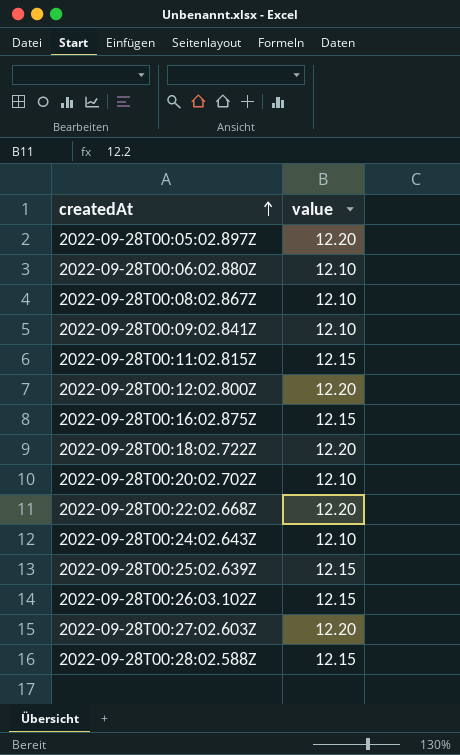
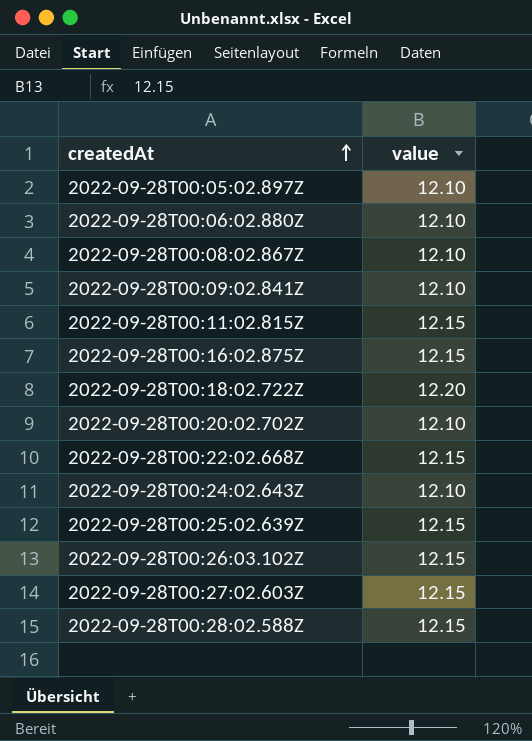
row 2022-09-28T00:12:02.800Z: 12.20 -> none
2022-09-28T00:05:02.897Z | value: 12.20 -> 12.10
2022-09-28T00:22:02.668Z | value: 12.20 -> 12.15
2022-09-28T00:27:02.603Z | value: 12.20 -> 12.15

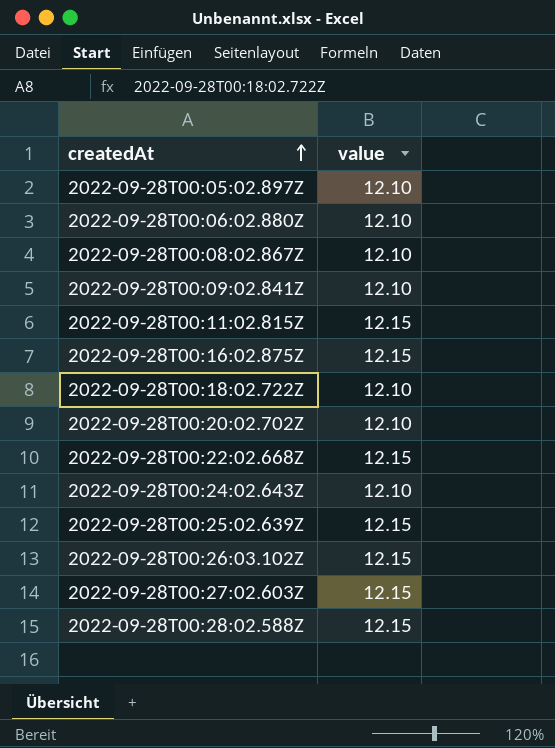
2022-09-28T00:18:02.722Z | value: 12.20 -> 12.10

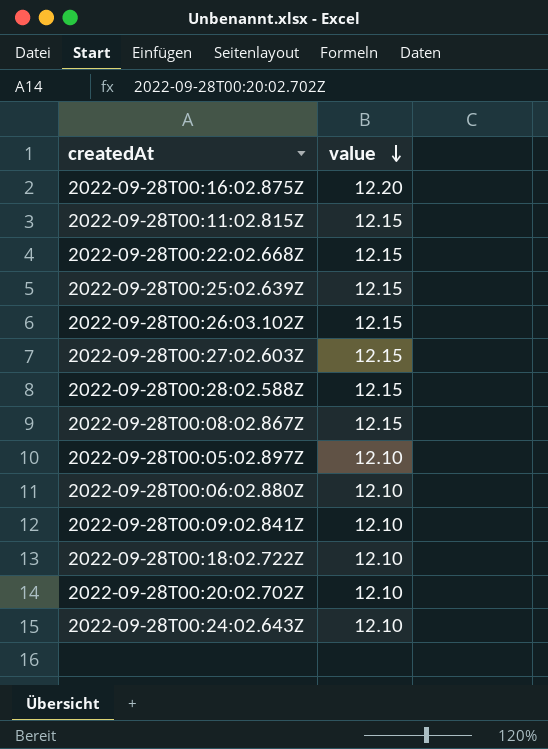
row order: createdAt ascending -> value descending
2022-09-28T00:16:02.875Z | value: 12.15 -> 12.20
2022-09-28T00:08:02.867Z | value: 12.10 -> 12.15

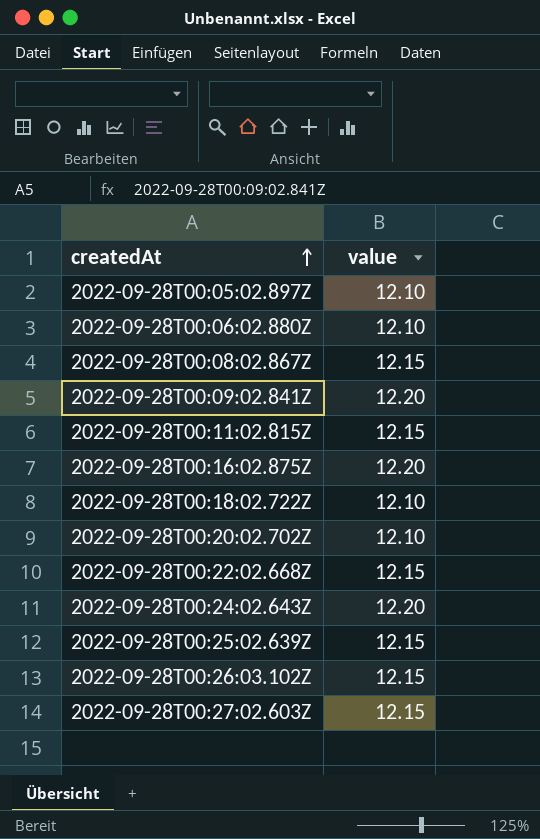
row order: value descending -> createdAt ascending
row 2022-09-28T00:28:02.588Z: 12.15 -> none
2022-09-28T00:09:02.841Z | value: 12.10 -> 12.20
2022-09-28T00:24:02.643Z | value: 12.10 -> 12.20

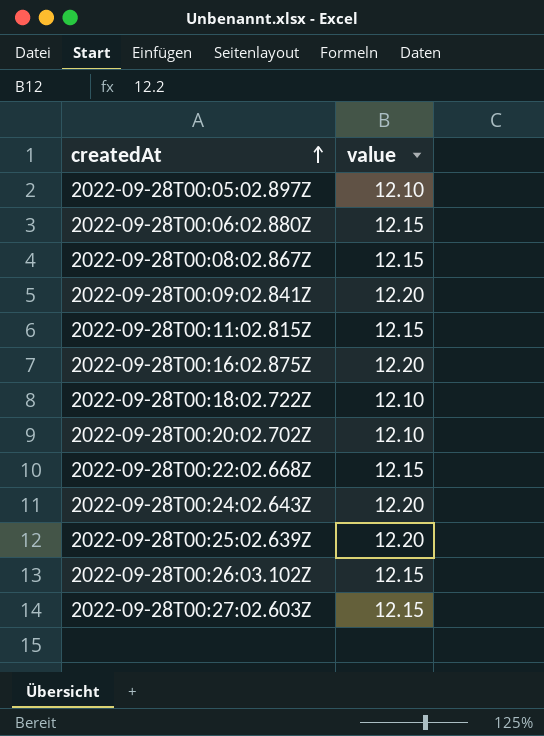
2022-09-28T00:06:02.880Z | value: 12.10 -> 12.15
2022-09-28T00:25:02.639Z | value: 12.15 -> 12.20

